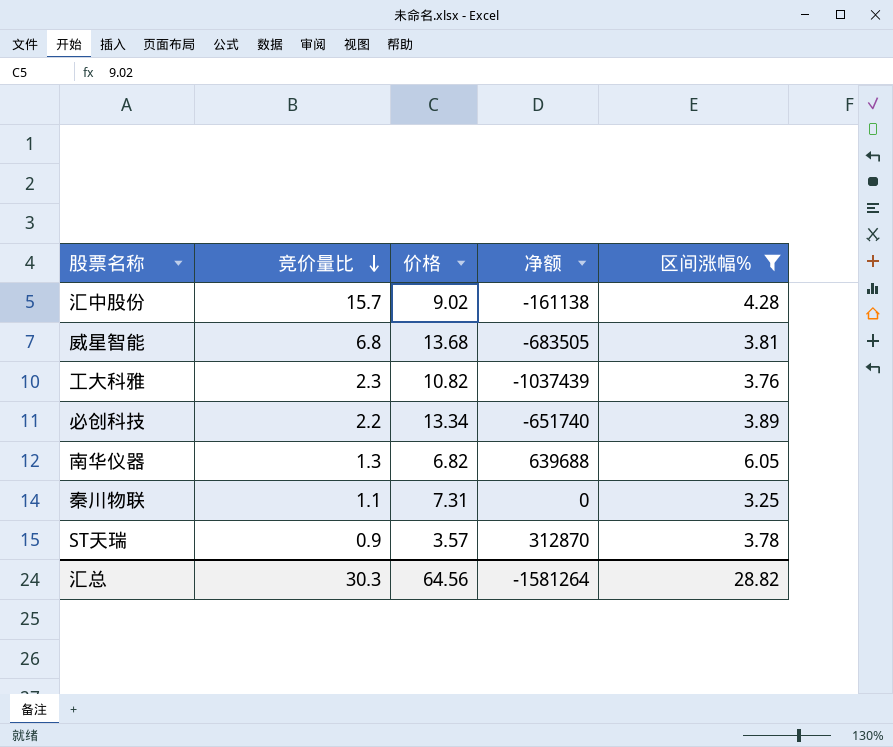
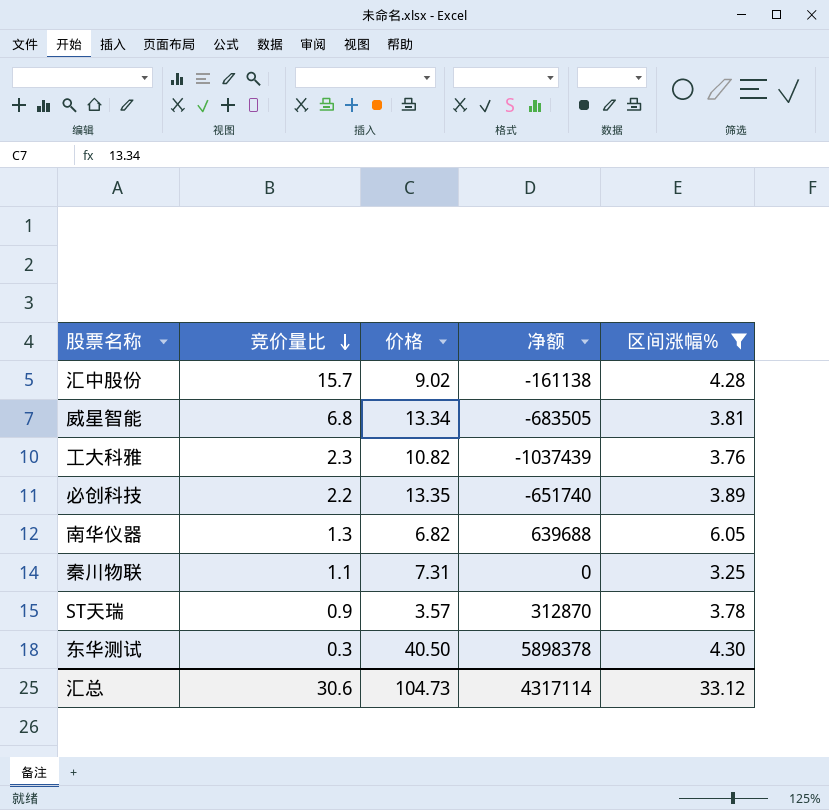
威星智能 | 价格: 13.68 -> 13.34
必创科技 | 价格: 13.34 -> 13.35
row 东华测试: none -> 0.3 | 40.50 | 5898378 | 4.30
汇总 | 竞价量比: 30.3 -> 30.6
汇总 | 价格: 64.56 -> 104.73
汇总 | 净额: -1581264 -> 4317114
汇总 | 区间涨幅%: 28.82 -> 33.12

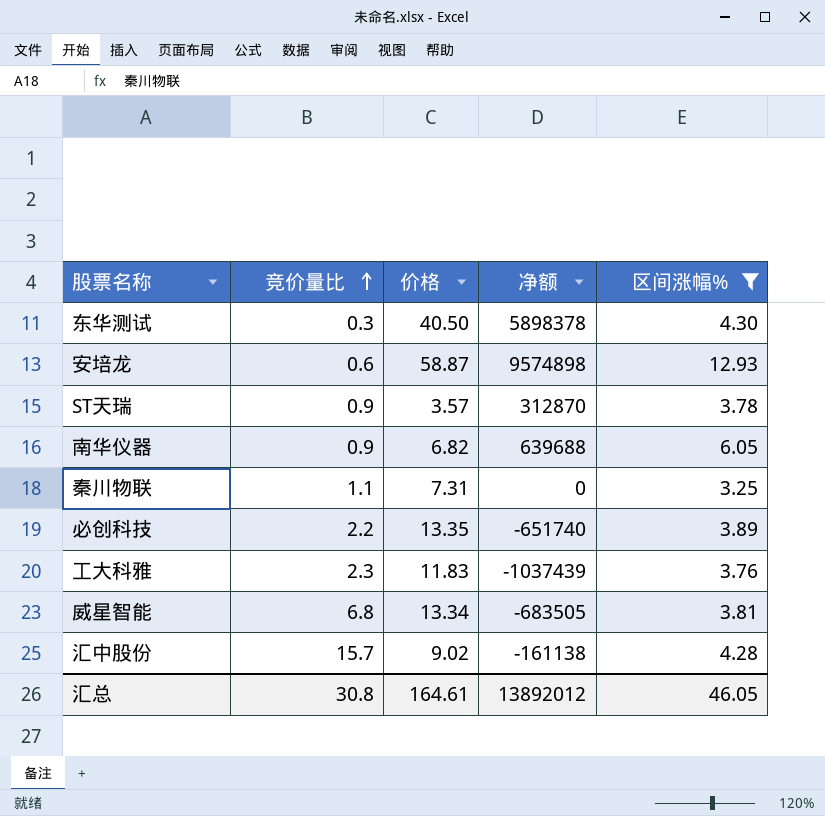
row order: 竞价量比 descending -> 竞价量比 ascending
row 安培龙: none -> 0.6 | 58.87 | 9574898 | 12.93
南华仪器 | 竞价量比: 1.3 -> 0.9
工大科雅 | 价格: 10.82 -> 11.83
汇总 | 竞价量比: 30.6 -> 30.8
汇总 | 价格: 104.73 -> 164.61
汇总 | 净额: 4317114 -> 13892012
汇总 | 区间涨幅%: 33.12 -> 46.05

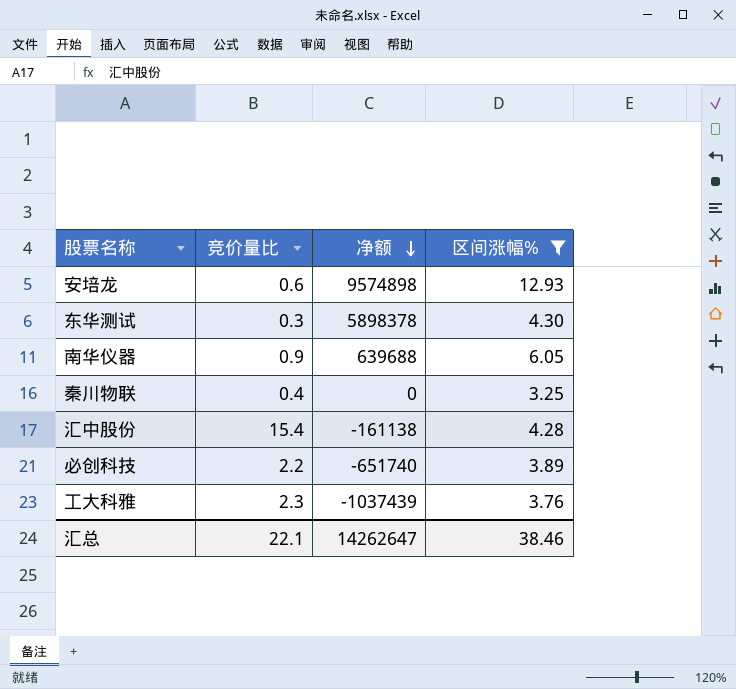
row order: 竞价量比 ascending -> 净额 descending
column 价格 | position: 3 -> none
row ST天瑞: 0.9 | 3.57 | 312870 | 3.78 -> none
row 威星智能: 6.8 | 13.34 | -683505 | 3.81 -> none
秦川物联 | 竞价量比: 1.1 -> 0.4
汇中股份 | 竞价量比: 15.7 -> 15.4
汇总 | 竞价量比: 30.8 -> 22.1
汇总 | 净额: 13892012 -> 14262647
汇总 | 区间涨幅%: 46.05 -> 38.46

